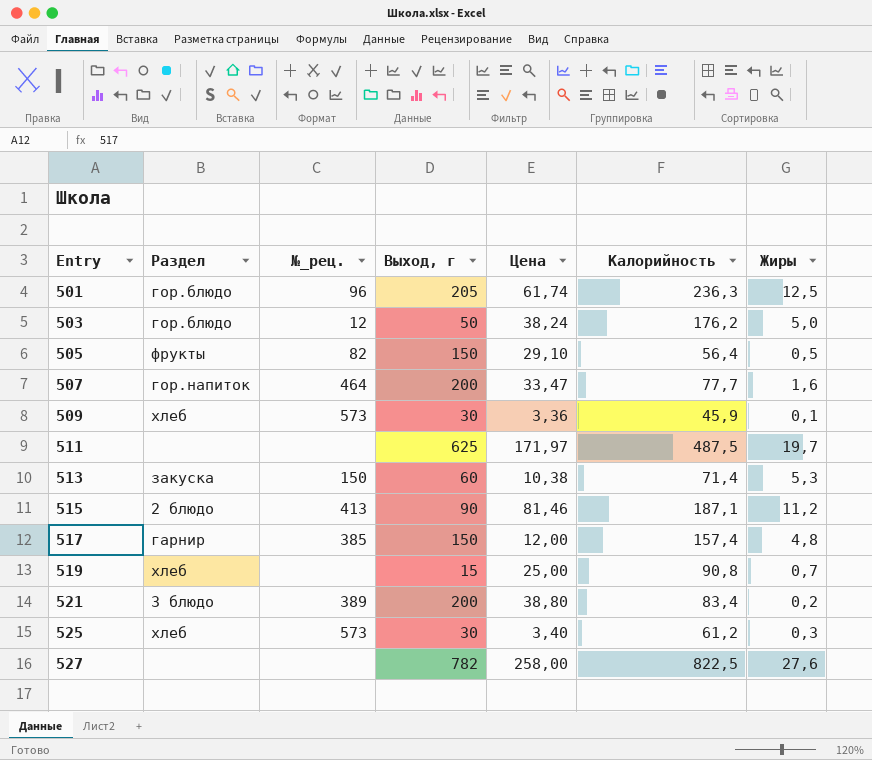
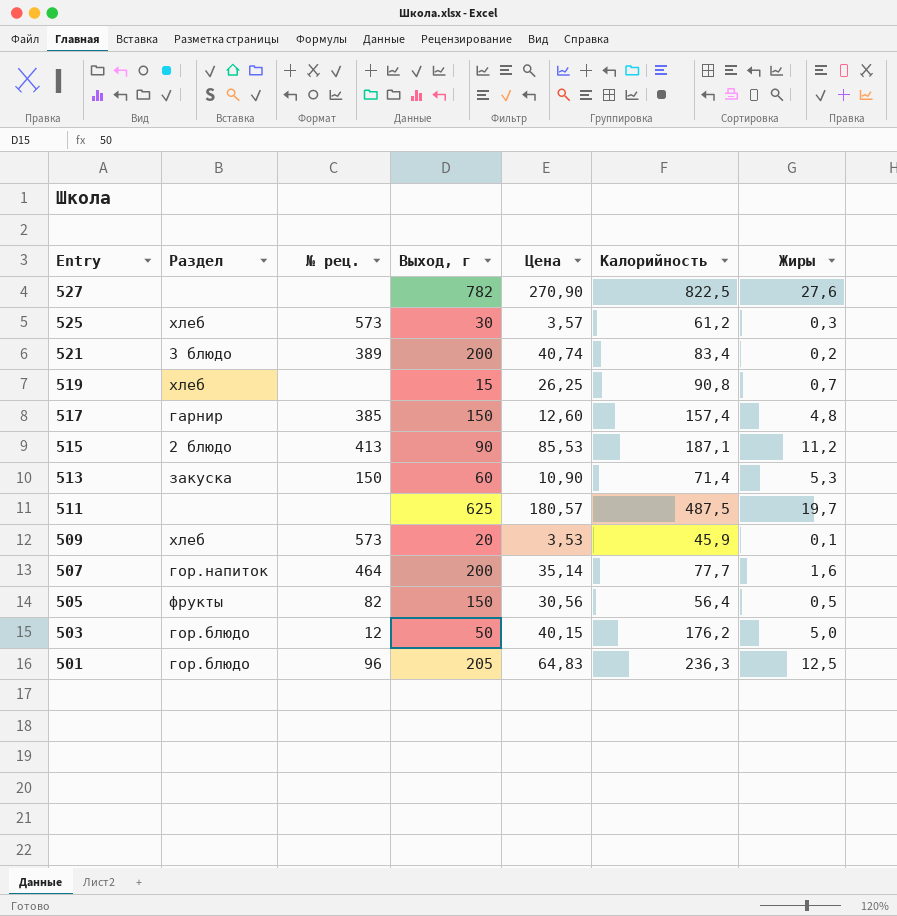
row order: Entry ascending -> Entry descending
column name: №_рец. -> № рец.
527 | Цена: 258,00 -> 270,90
525 | Цена: 3,40 -> 3,57
521 | Цена: 38,80 -> 40,74
519 | Цена: 25,00 -> 26,25
517 | Цена: 12,00 -> 12,60
515 | Цена: 81,46 -> 85,53
513 | Цена: 10,38 -> 10,90
511 | Цена: 171,97 -> 180,57
509 | Выход, г: 30 -> 20
509 | Цена: 3,36 -> 3,53
507 | Цена: 33,47 -> 35,14
505 | Цена: 29,10 -> 30,56
503 | Цена: 38,24 -> 40,15
501 | Цена: 61,74 -> 64,83

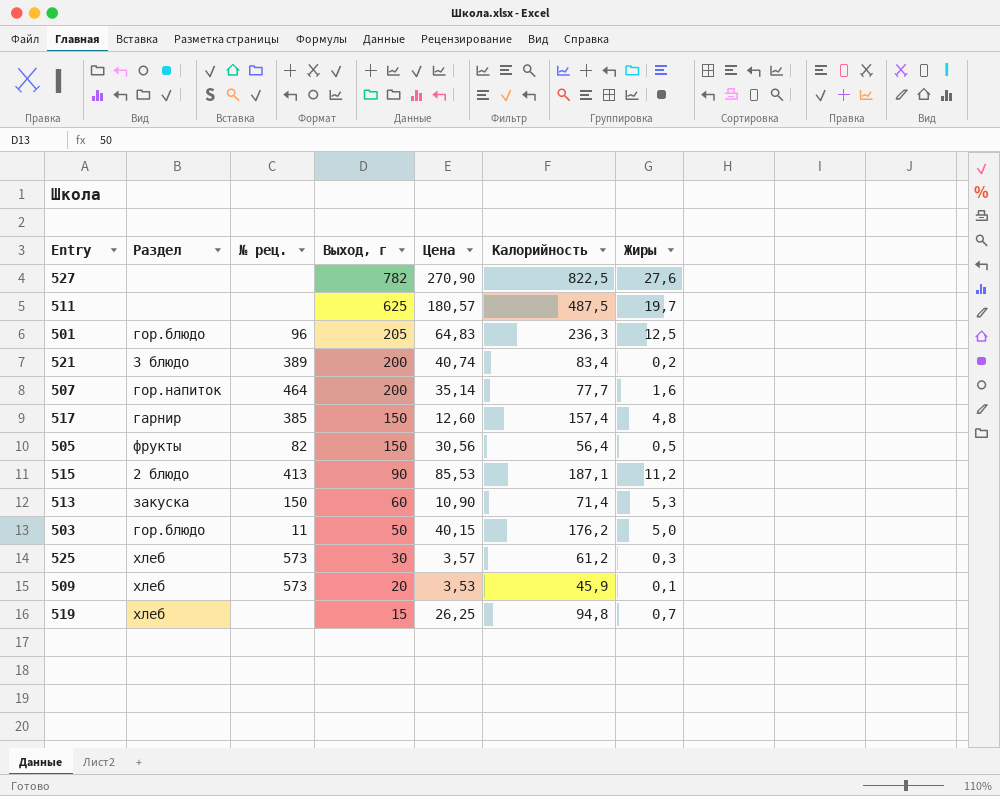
row order: Entry descending -> Выход, г descending
503 | № рец.: 12 -> 11
519 | Калорийность: 90,8 -> 94,8

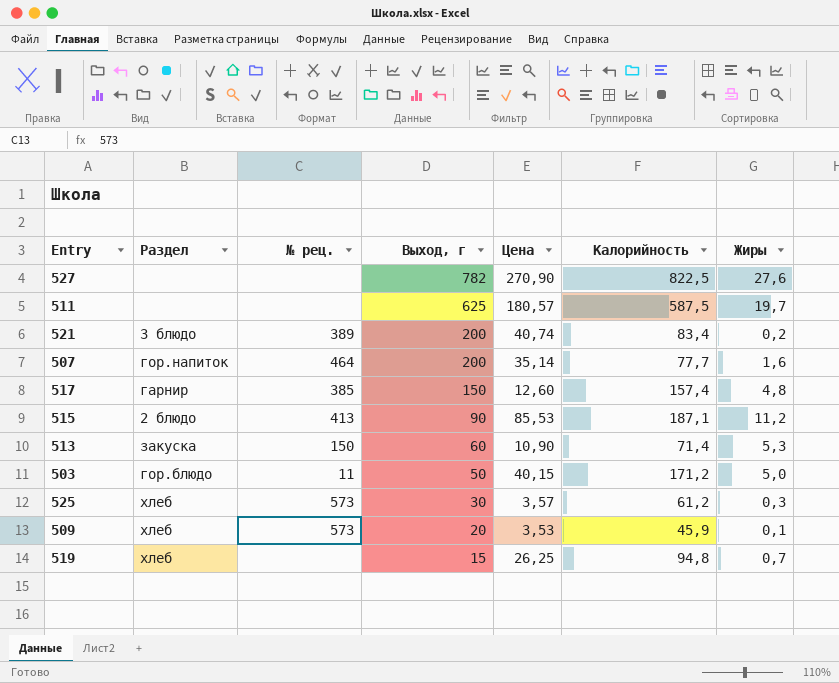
row 501: гор.блюдо | 96 | 205 | 64,83 | 236,3 | 12,5 -> none
row 505: фрукты | 82 | 150 | 30,56 | 56,4 | 0,5 -> none
511 | Калорийность: 487,5 -> 587,5
503 | Калорийность: 176,2 -> 171,2

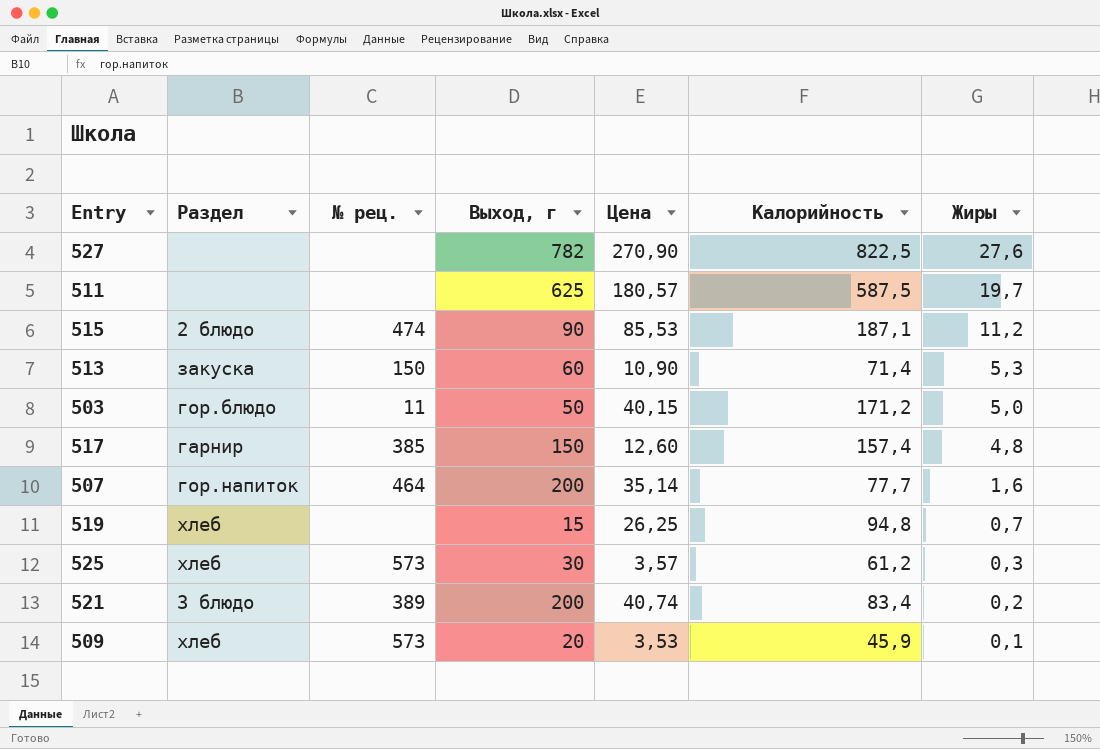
row order: Выход, г descending -> Жиры descending
515 | № рец.: 413 -> 474

